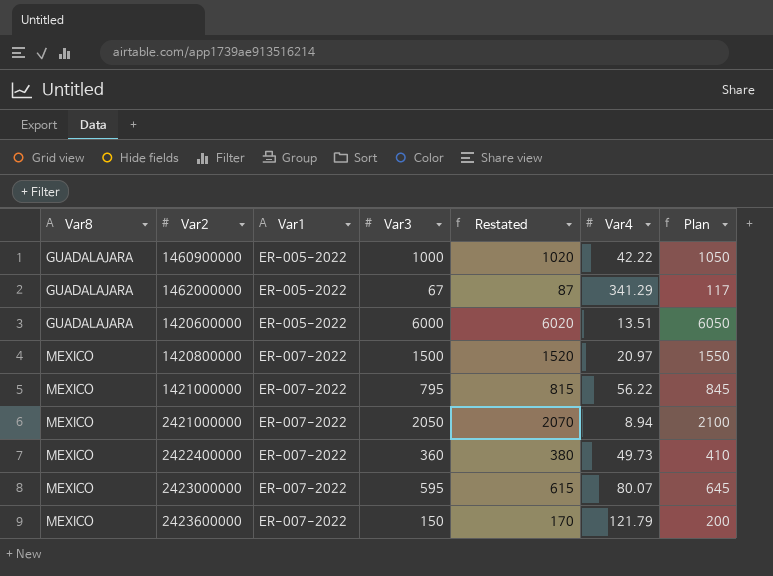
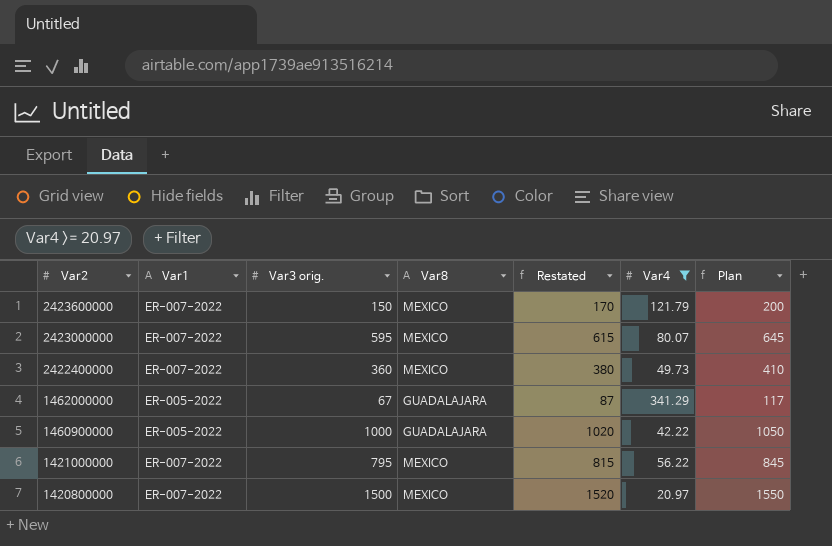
filter: none -> Var4 >= 20.97
row order: Var8 ascending -> Var2 descending
column name: Var3 -> Var3 orig.
column Var8 | position: 1 -> 4

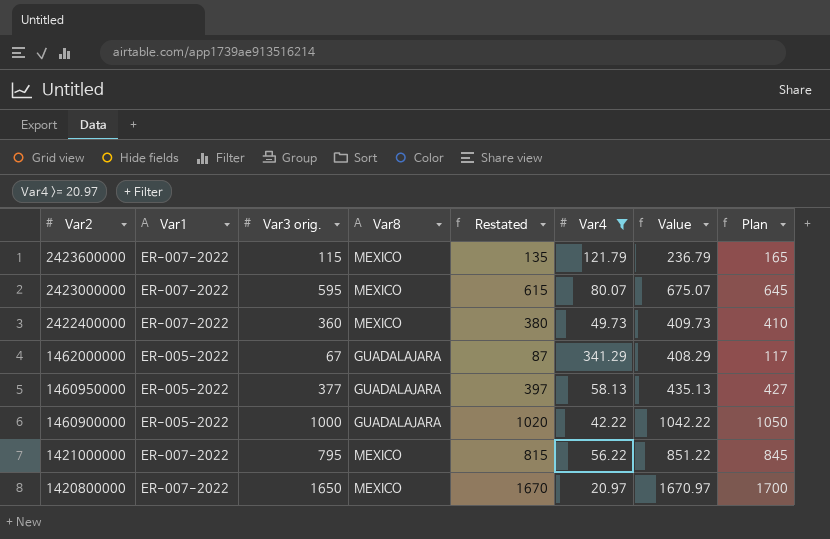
column Value | formula: none -> [Var3 orig.] + [Var4]
2423600000 | Var3 orig.: 150 -> 115
2423600000 | Restated: 170 -> 135
2423600000 | Plan: 200 -> 165
row 1460950000: none -> ER-005-2022 | 377 | GUADALAJARA | 397 | 58.13 | 435.13 | 427
1420800000 | Var3 orig.: 1500 -> 1650
1420800000 | Restated: 1520 -> 1670
1420800000 | Plan: 1550 -> 1700

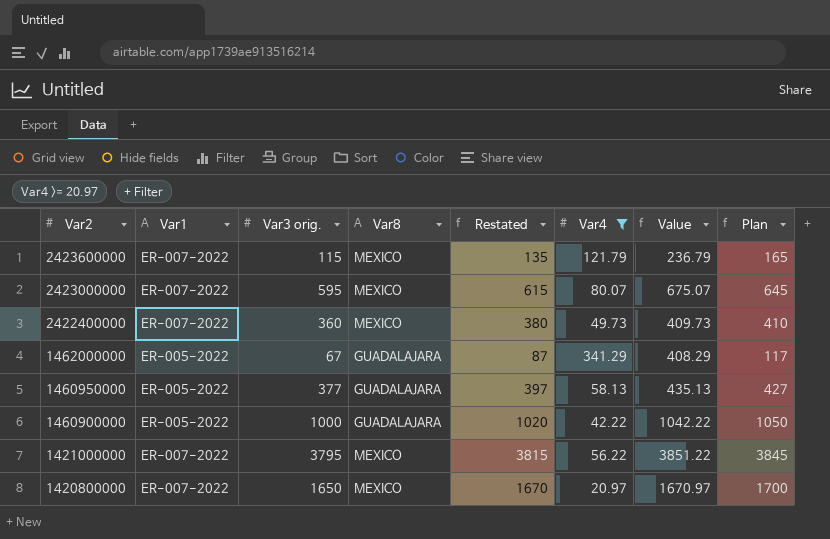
1421000000 | Var3 orig.: 795 -> 3795
1421000000 | Restated: 815 -> 3815
1421000000 | Value: 851.22 -> 3851.22
1421000000 | Plan: 845 -> 3845

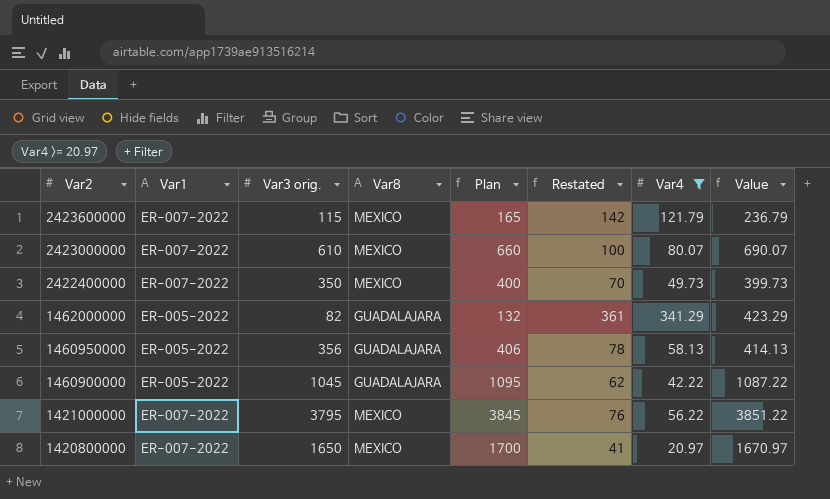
column Plan | position: 8 -> 5
column Restated | formula: [Var3 orig.] + 20 -> [Var4] + 20
2423000000 | Var3 orig.: 595 -> 610
2423000000 | Plan: 645 -> 660
2423000000 | Value: 675.07 -> 690.07
2422400000 | Var3 orig.: 360 -> 350
2422400000 | Plan: 410 -> 400
2422400000 | Value: 409.73 -> 399.73
1462000000 | Var3 orig.: 67 -> 82
1462000000 | Plan: 117 -> 132
1462000000 | Value: 408.29 -> 423.29
1460950000 | Var3 orig.: 377 -> 356
1460950000 | Plan: 427 -> 406
1460950000 | Value: 435.13 -> 414.13
1460900000 | Var3 orig.: 1000 -> 1045
1460900000 | Plan: 1050 -> 1095
1460900000 | Value: 1042.22 -> 1087.22

